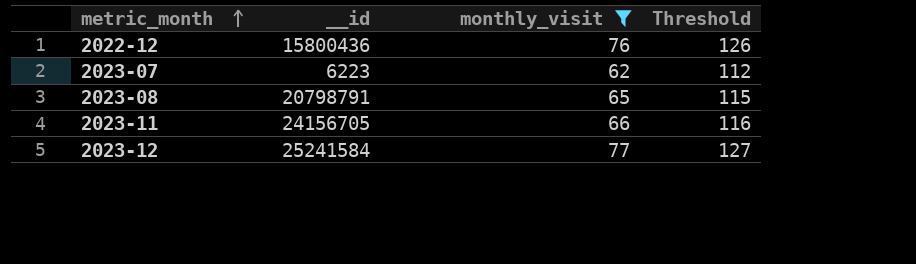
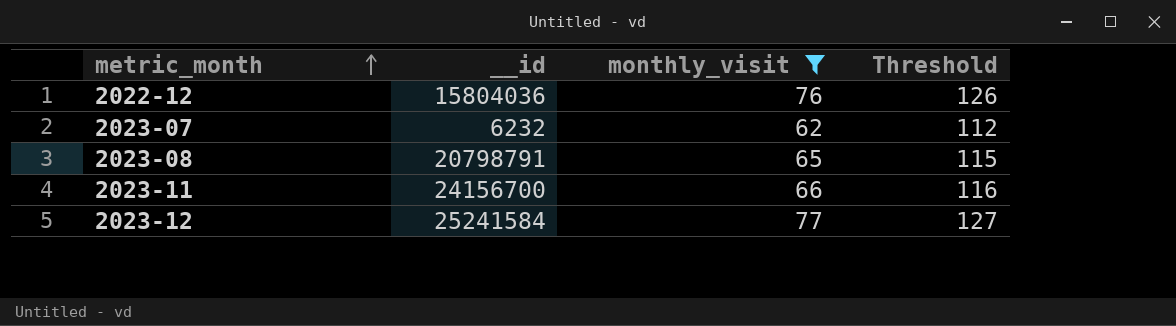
2022-12 | __id: 15800436 -> 15804036
2023-07 | __id: 6223 -> 6232
2023-11 | __id: 24156705 -> 24156700

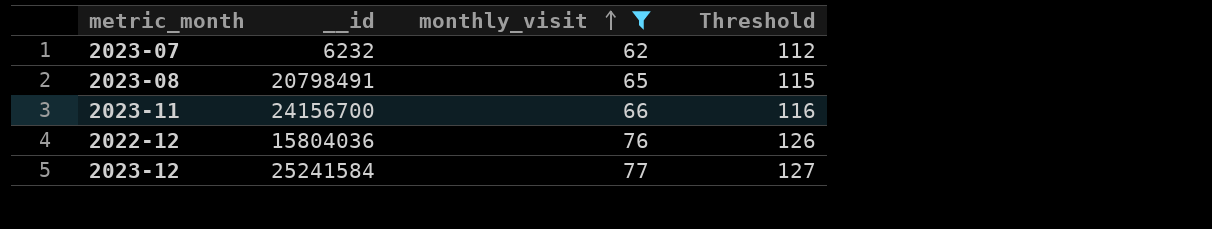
row order: metric_month ascending -> monthly_visit ascending
2023-08 | __id: 20798791 -> 20798491

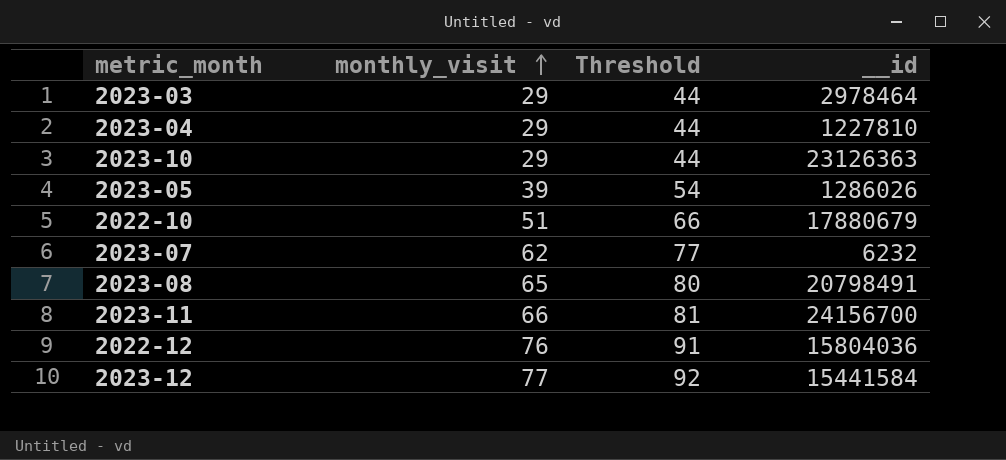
filter: monthly_visit >= 62 -> none
column Threshold | formula: [monthly_visit] + 50 -> [monthly_visit] + 15
column __id | position: 2 -> 4
2023-12 | __id: 25241584 -> 15441584

